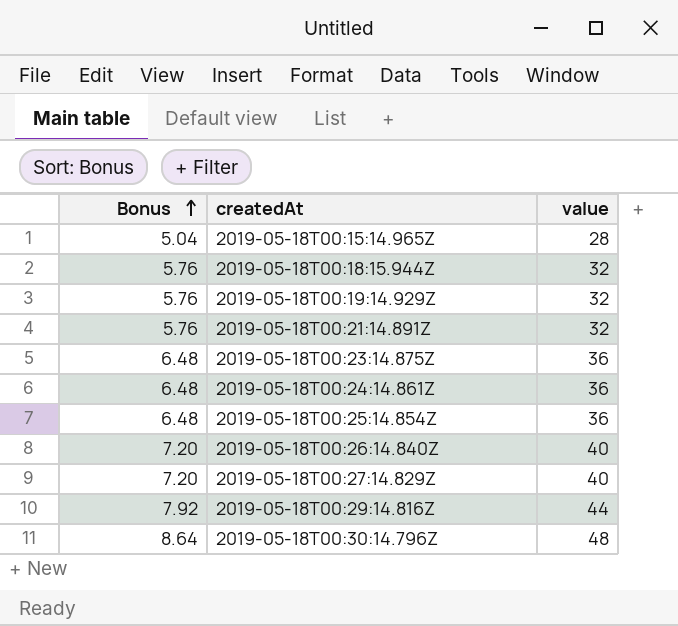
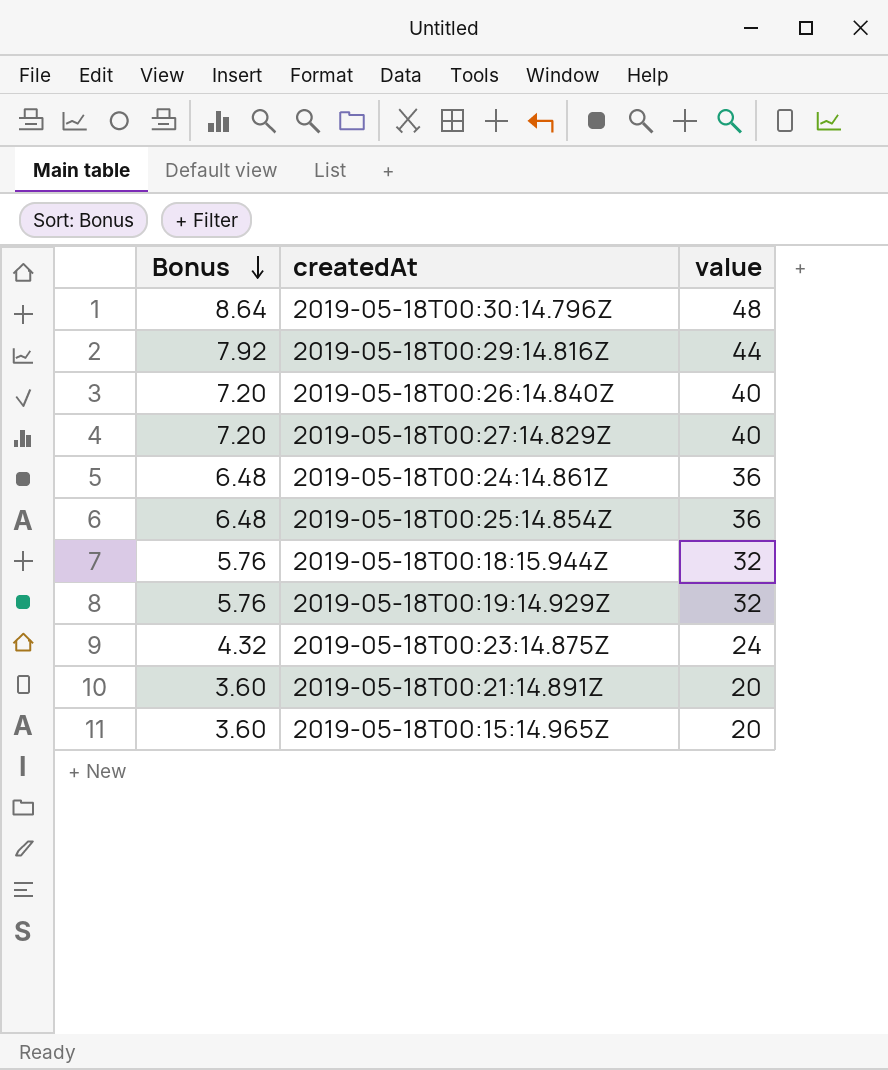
row order: Bonus ascending -> Bonus descending
2019-05-18T00:23:14.875Z | Bonus: 6.48 -> 4.32
2019-05-18T00:23:14.875Z | value: 36 -> 24
2019-05-18T00:21:14.891Z | Bonus: 5.76 -> 3.60
2019-05-18T00:21:14.891Z | value: 32 -> 20
2019-05-18T00:15:14.965Z | Bonus: 5.04 -> 3.60
2019-05-18T00:15:14.965Z | value: 28 -> 20

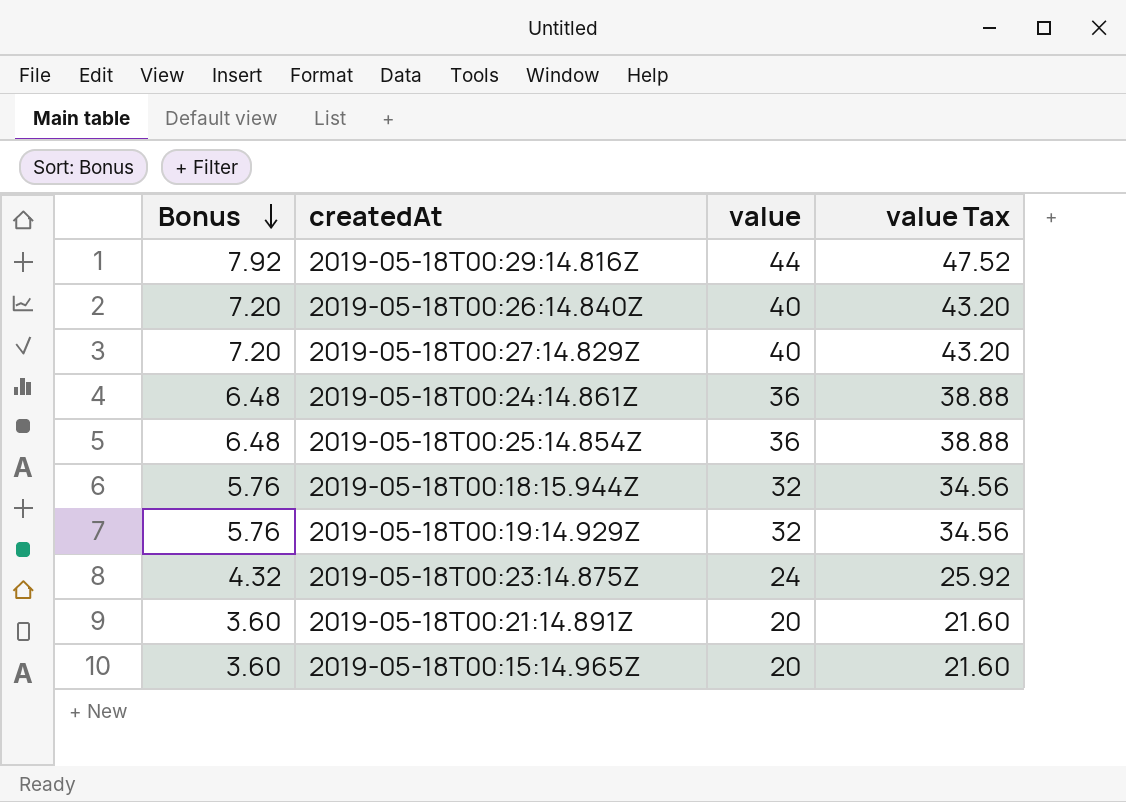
column value Tax | formula: none -> [value] * 1.08
row 2019-05-18T00:30:14.796Z: 8.64 | 48 -> none

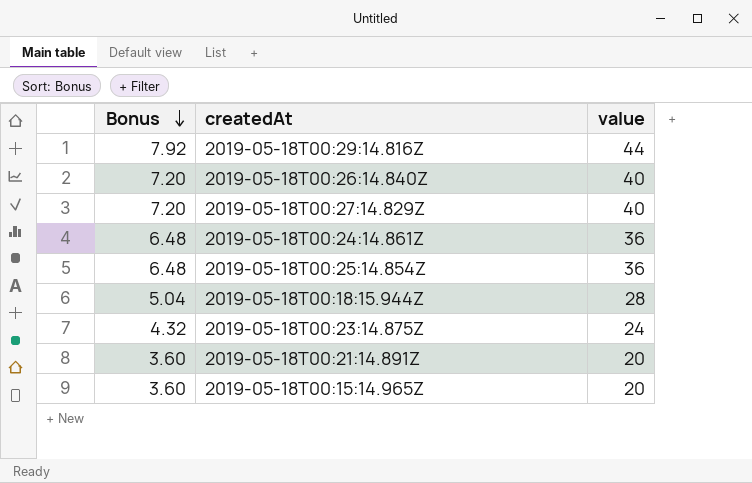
column value Tax | formula: [value] * 1.08 -> none
row 2019-05-18T00:19:14.929Z: 5.76 | 32 | 34.56 -> none
2019-05-18T00:18:15.944Z | Bonus: 5.76 -> 5.04
2019-05-18T00:18:15.944Z | value: 32 -> 28

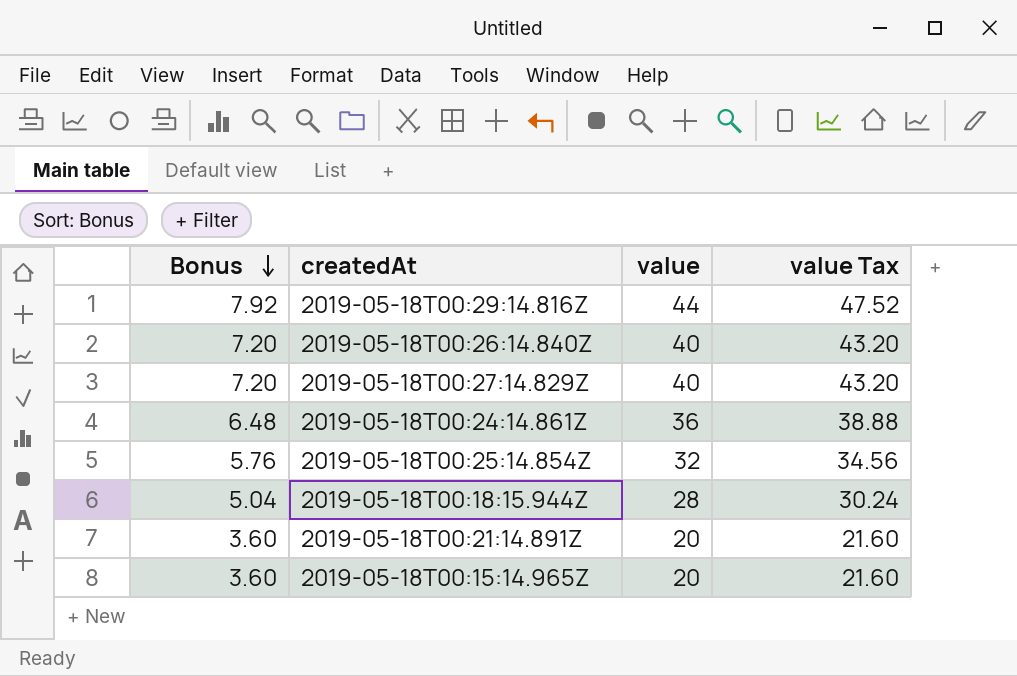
column value Tax | formula: none -> [value] * 1.08
row 2019-05-18T00:23:14.875Z: 4.32 | 24 -> none
2019-05-18T00:25:14.854Z | Bonus: 6.48 -> 5.76
2019-05-18T00:25:14.854Z | value: 36 -> 32

